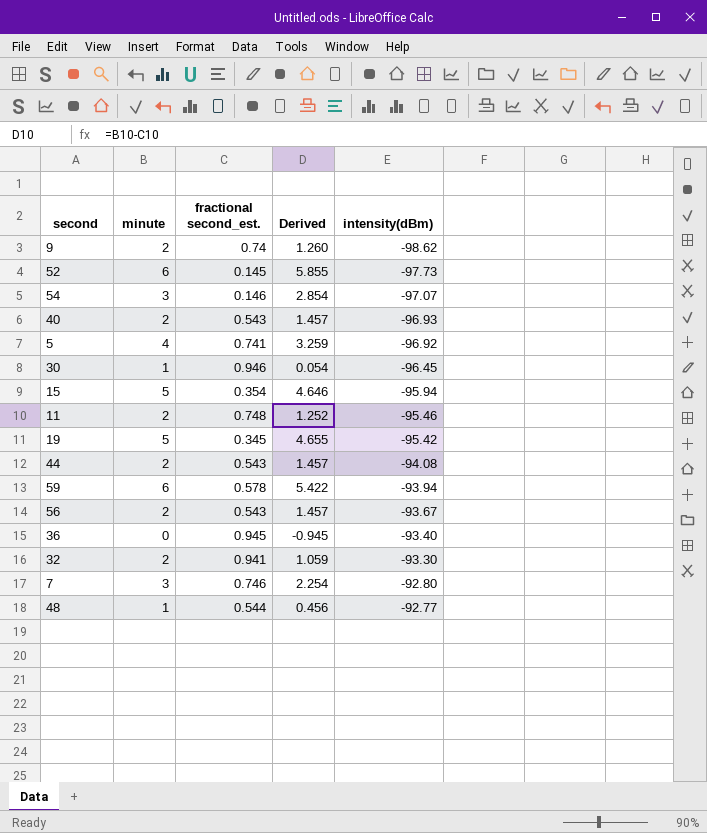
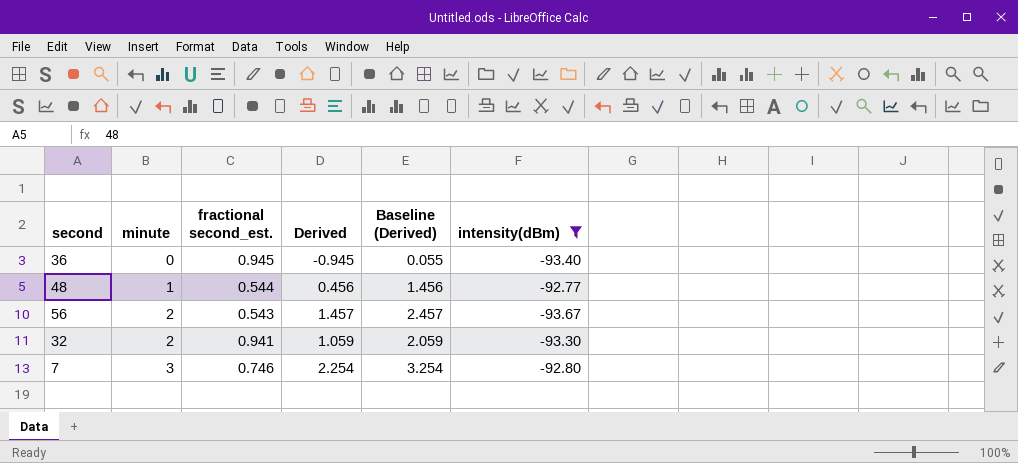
filter: none -> intensity(dBm) >= -93.67
row order: intensity(dBm) ascending -> minute ascending
column Baseline (Derived) | formula: none -> [Derived] + 1

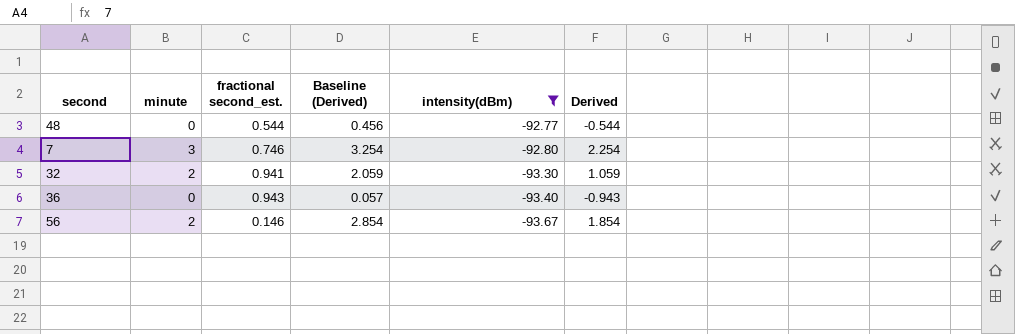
row order: minute ascending -> intensity(dBm) descending
column Derived | position: 4 -> 6
48 | minute: 1 -> 0
48 | Baseline (Derived): 1.456 -> 0.456
48 | Derived: 0.456 -> -0.544
36 | fractional second_est.: 0.945 -> 0.943
36 | Baseline (Derived): 0.055 -> 0.057
36 | Derived: -0.945 -> -0.943
56 | fractional second_est.: 0.543 -> 0.146
56 | Baseline (Derived): 2.457 -> 2.854
56 | Derived: 1.457 -> 1.854

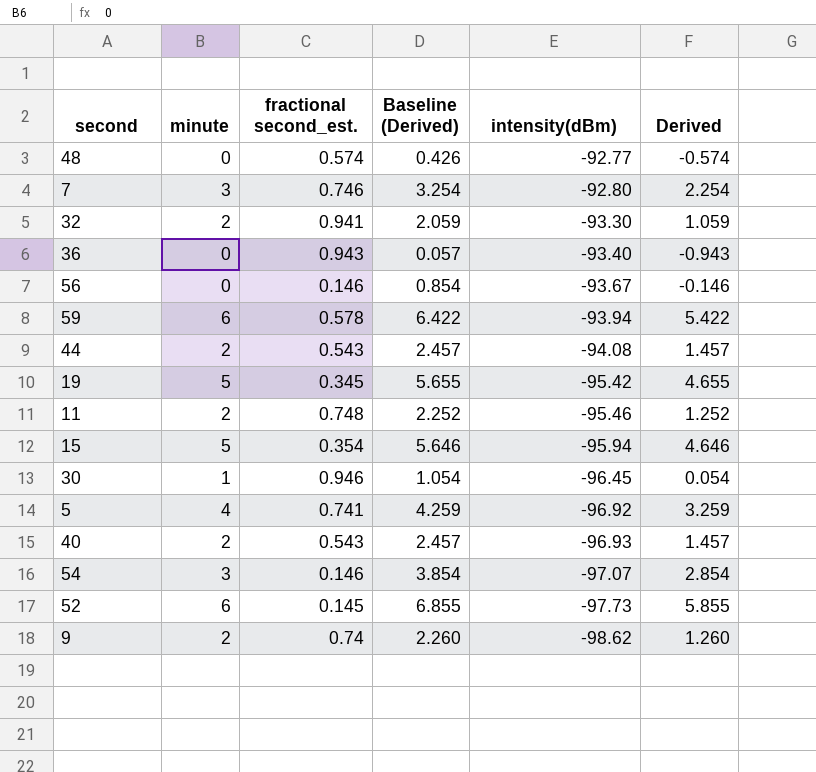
filter: intensity(dBm) >= -93.67 -> none
48 | fractional second_est.: 0.544 -> 0.574
48 | Baseline (Derived): 0.456 -> 0.426
48 | Derived: -0.544 -> -0.574
56 | minute: 2 -> 0
56 | Baseline (Derived): 2.854 -> 0.854
56 | Derived: 1.854 -> -0.146

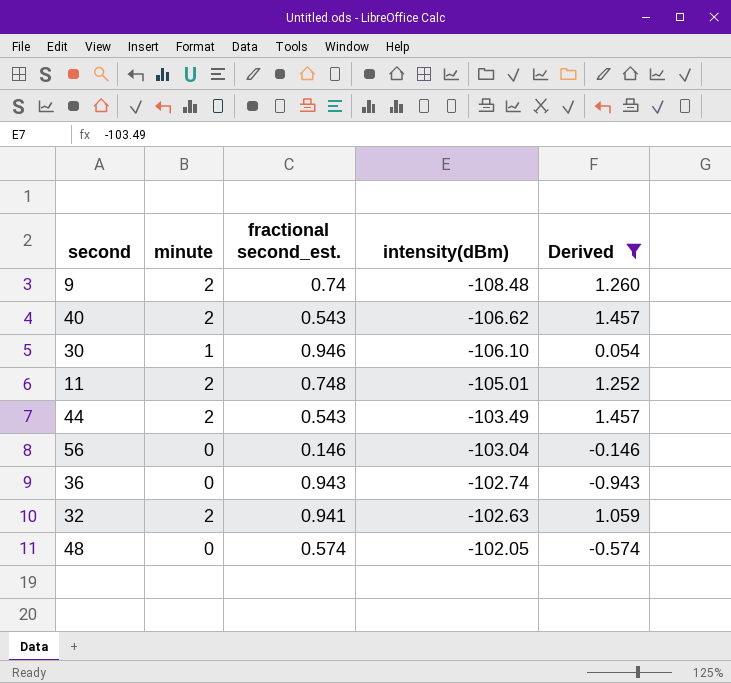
filter: none -> Derived <= 1.457
row order: intensity(dBm) descending -> intensity(dBm) ascending
column Baseline (Derived) | formula: [Derived] + 1 -> none
9 | intensity(dBm): -98.62 -> -108.48
40 | intensity(dBm): -96.93 -> -106.62
30 | intensity(dBm): -96.45 -> -106.10
11 | intensity(dBm): -95.46 -> -105.01
44 | intensity(dBm): -94.08 -> -103.49
56 | intensity(dBm): -93.67 -> -103.04
36 | intensity(dBm): -93.40 -> -102.74
32 | intensity(dBm): -93.30 -> -102.63
48 | intensity(dBm): -92.77 -> -102.05

